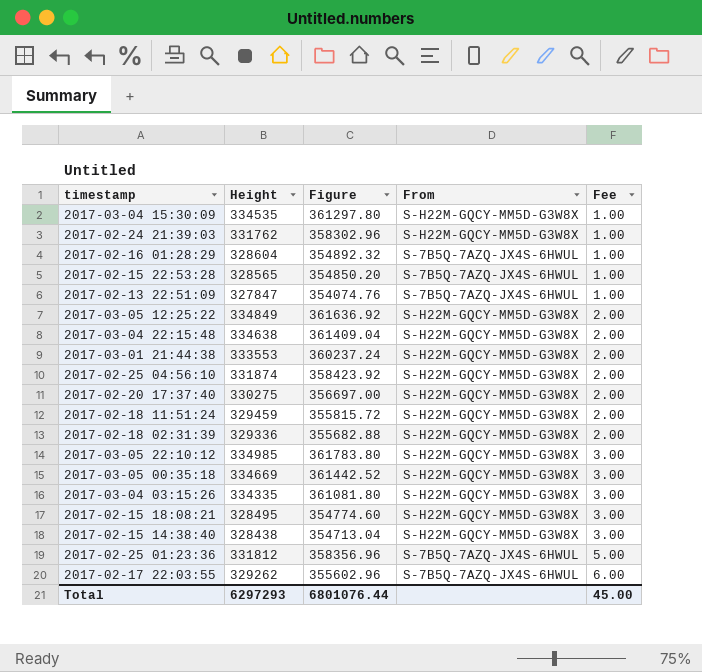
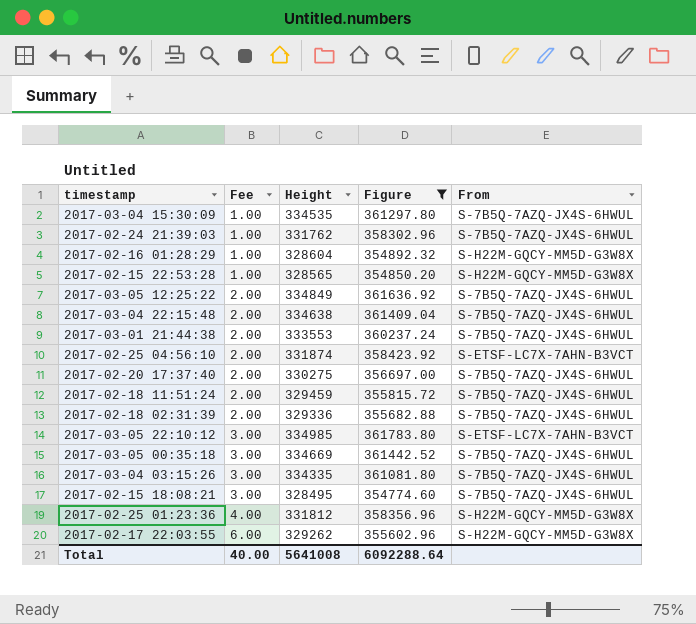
filter: none -> Figure >= 354774.60
column Fee | position: 5 -> 2
2017-03-04 15:30:09 | From: S-H22M-GQCY-MM5D-G3W8X -> S-7B5Q-7AZQ-JX4S-6HWUL
2017-02-24 21:39:03 | From: S-H22M-GQCY-MM5D-G3W8X -> S-7B5Q-7AZQ-JX4S-6HWUL
2017-02-16 01:28:29 | From: S-7B5Q-7AZQ-JX4S-6HWUL -> S-H22M-GQCY-MM5D-G3W8X
2017-02-15 22:53:28 | From: S-7B5Q-7AZQ-JX4S-6HWUL -> S-H22M-GQCY-MM5D-G3W8X
2017-03-05 12:25:22 | From: S-H22M-GQCY-MM5D-G3W8X -> S-7B5Q-7AZQ-JX4S-6HWUL
2017-03-04 22:15:48 | From: S-H22M-GQCY-MM5D-G3W8X -> S-7B5Q-7AZQ-JX4S-6HWUL
2017-03-01 21:44:38 | From: S-H22M-GQCY-MM5D-G3W8X -> S-7B5Q-7AZQ-JX4S-6HWUL
2017-02-25 04:56:10 | From: S-H22M-GQCY-MM5D-G3W8X -> S-ETSF-LC7X-7AHN-B3VCT
2017-02-20 17:37:40 | From: S-H22M-GQCY-MM5D-G3W8X -> S-7B5Q-7AZQ-JX4S-6HWUL
2017-02-18 11:51:24 | From: S-H22M-GQCY-MM5D-G3W8X -> S-7B5Q-7AZQ-JX4S-6HWUL
2017-02-18 02:31:39 | From: S-H22M-GQCY-MM5D-G3W8X -> S-7B5Q-7AZQ-JX4S-6HWUL
2017-03-05 22:10:12 | From: S-H22M-GQCY-MM5D-G3W8X -> S-ETSF-LC7X-7AHN-B3VCT
2017-03-05 00:35:18 | From: S-H22M-GQCY-MM5D-G3W8X -> S-7B5Q-7AZQ-JX4S-6HWUL
2017-03-04 03:15:26 | From: S-H22M-GQCY-MM5D-G3W8X -> S-7B5Q-7AZQ-JX4S-6HWUL
2017-02-15 18:08:21 | From: S-H22M-GQCY-MM5D-G3W8X -> S-7B5Q-7AZQ-JX4S-6HWUL
2017-02-25 01:23:36 | Fee: 5.00 -> 4.00
2017-02-25 01:23:36 | From: S-7B5Q-7AZQ-JX4S-6HWUL -> S-H22M-GQCY-MM5D-G3W8X
2017-02-17 22:03:55 | From: S-7B5Q-7AZQ-JX4S-6HWUL -> S-H22M-GQCY-MM5D-G3W8X
Total | Fee: 45.00 -> 40.00
Total | Height: 6297293 -> 5641008
Total | Figure: 6801076.44 -> 6092288.64

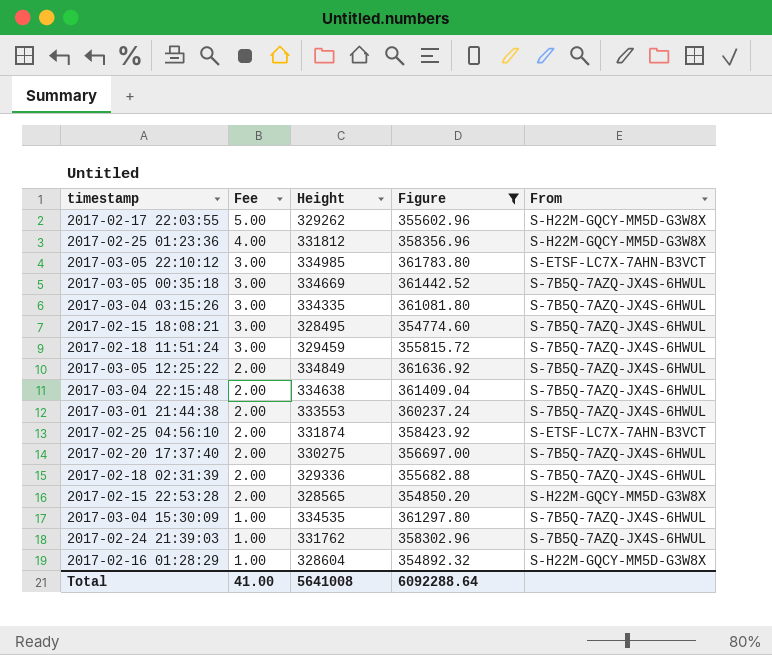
row order: Fee ascending -> Fee descending
2017-02-17 22:03:55 | Fee: 6.00 -> 5.00
2017-02-18 11:51:24 | Fee: 2.00 -> 3.00
2017-02-15 22:53:28 | Fee: 1.00 -> 2.00
Total | Fee: 40.00 -> 41.00

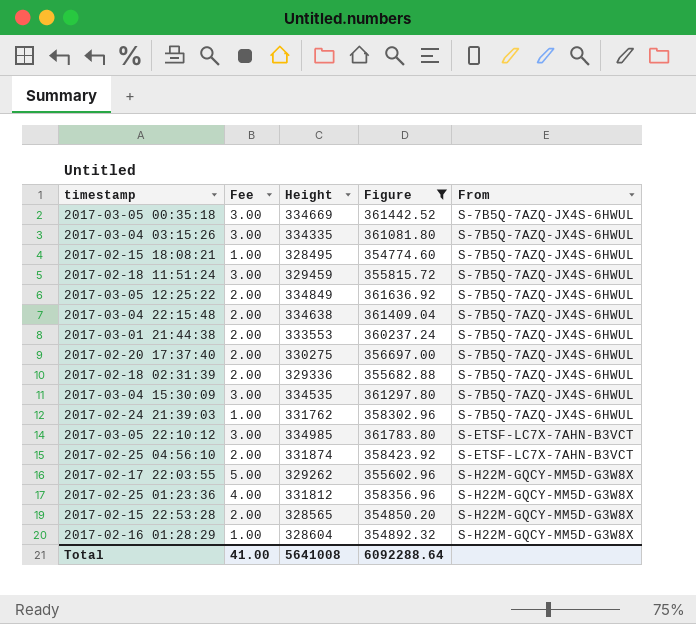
row order: Fee descending -> From ascending
2017-02-15 18:08:21 | Fee: 3.00 -> 1.00
2017-03-04 15:30:09 | Fee: 1.00 -> 3.00

